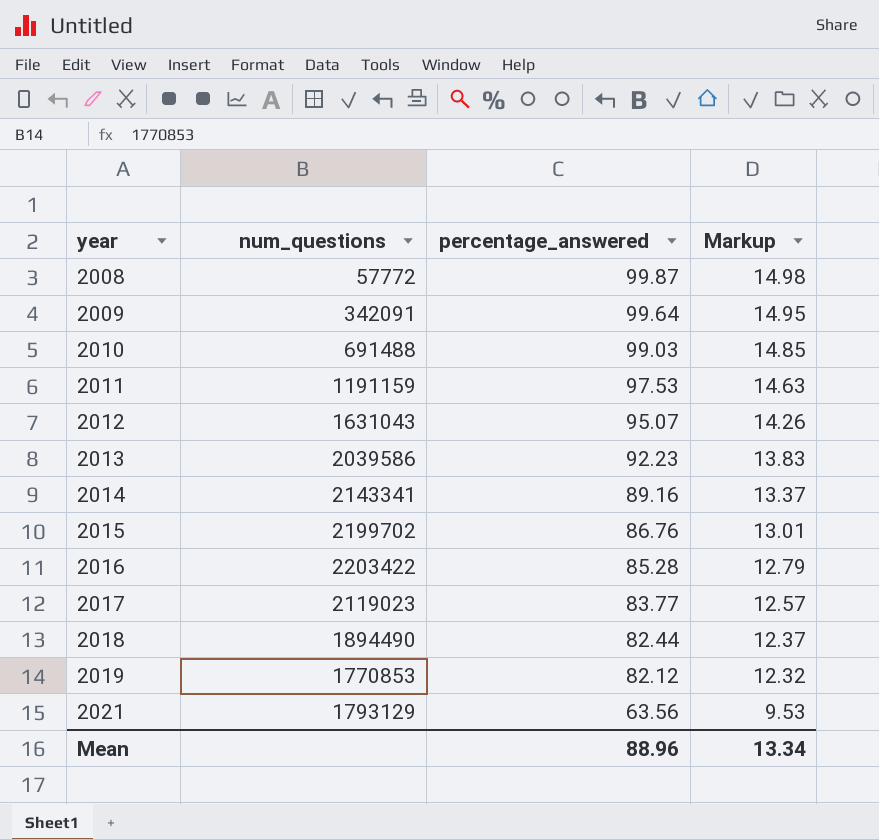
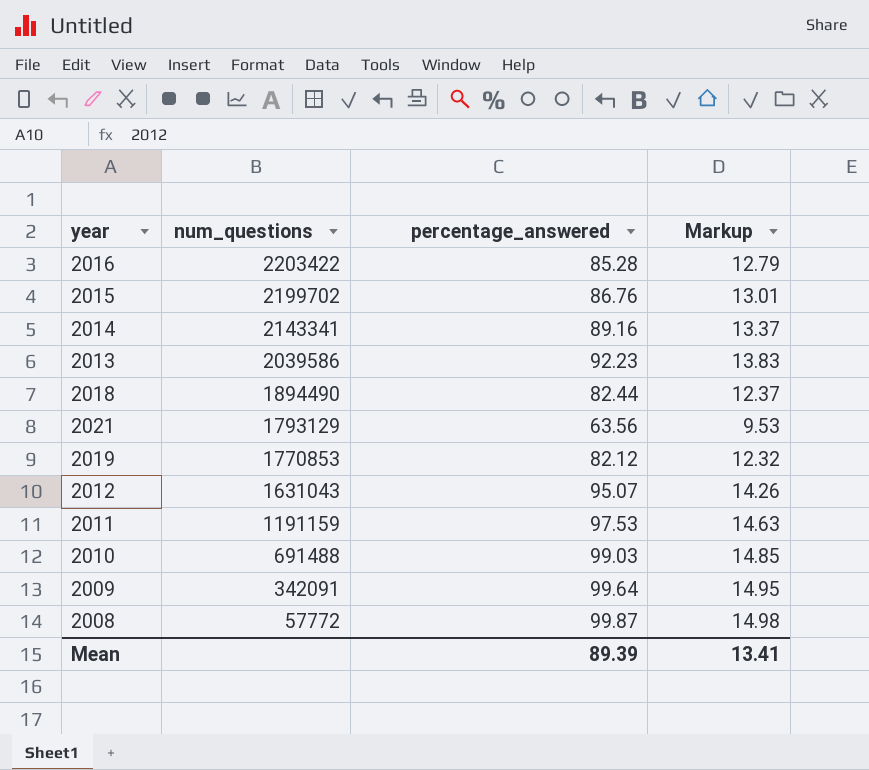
row order: year ascending -> num_questions descending
row 2017: 2119023 | 83.77 | 12.57 -> none
Mean | percentage_answered: 88.96 -> 89.39
Mean | Markup: 13.34 -> 13.41

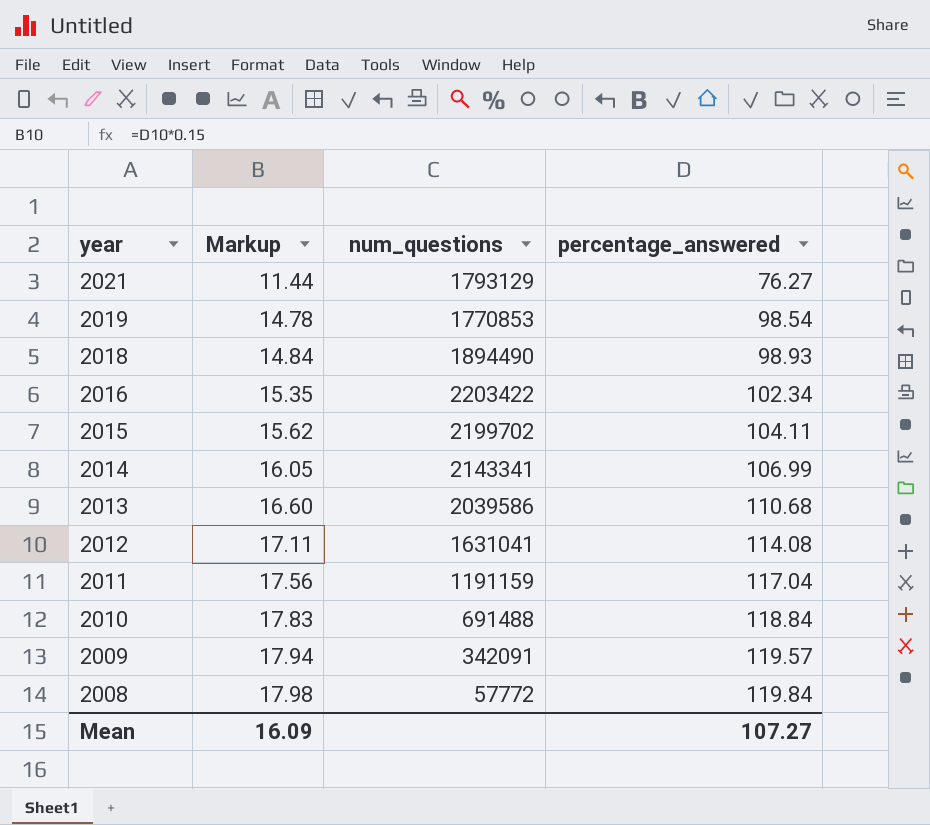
row order: num_questions descending -> year descending
column Markup | position: 4 -> 2
2021 | Markup: 9.53 -> 11.44
2021 | percentage_answered: 63.56 -> 76.27
2019 | Markup: 12.32 -> 14.78
2019 | percentage_answered: 82.12 -> 98.54
2018 | Markup: 12.37 -> 14.84
2018 | percentage_answered: 82.44 -> 98.93
2016 | Markup: 12.79 -> 15.35
2016 | percentage_answered: 85.28 -> 102.34
2015 | Markup: 13.01 -> 15.62
2015 | percentage_answered: 86.76 -> 104.11
2014 | Markup: 13.37 -> 16.05
2014 | percentage_answered: 89.16 -> 106.99
2013 | Markup: 13.83 -> 16.60
2013 | percentage_answered: 92.23 -> 110.68
2012 | Markup: 14.26 -> 17.11
2012 | num_questions: 1631043 -> 1631041
2012 | percentage_answered: 95.07 -> 114.08
2011 | Markup: 14.63 -> 17.56
2011 | percentage_answered: 97.53 -> 117.04
2010 | Markup: 14.85 -> 17.83
2010 | percentage_answered: 99.03 -> 118.84
2009 | Markup: 14.95 -> 17.94
2009 | percentage_answered: 99.64 -> 119.57
2008 | Markup: 14.98 -> 17.98
2008 | percentage_answered: 99.87 -> 119.84
Mean | Markup: 13.41 -> 16.09
Mean | percentage_answered: 89.39 -> 107.27

